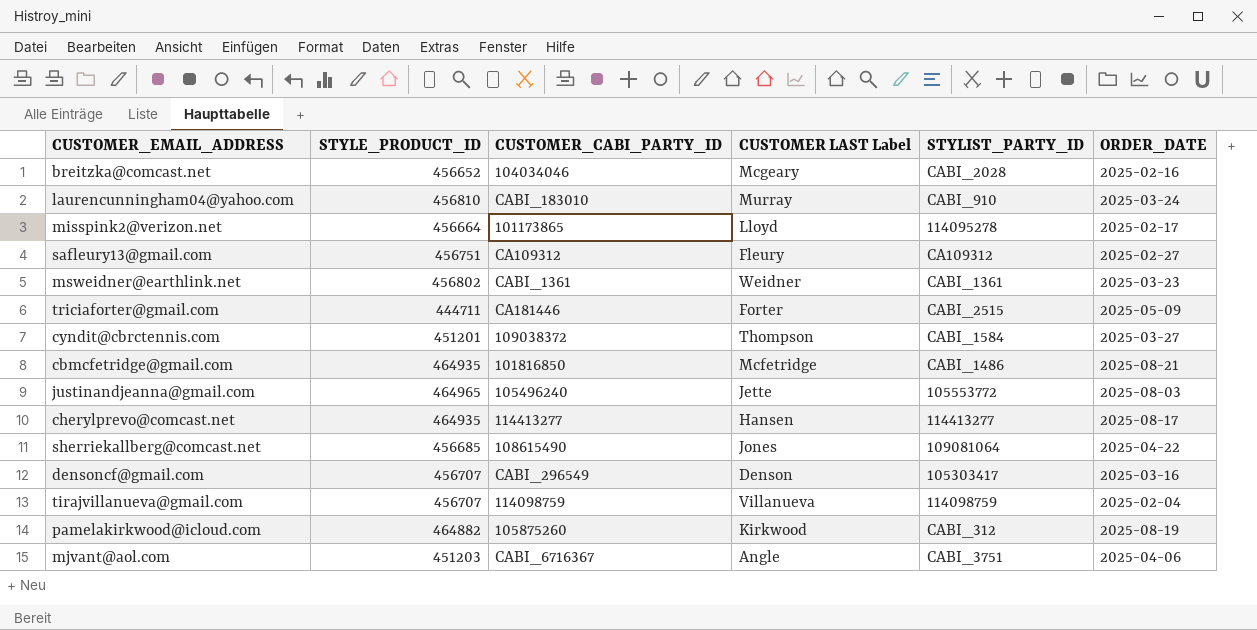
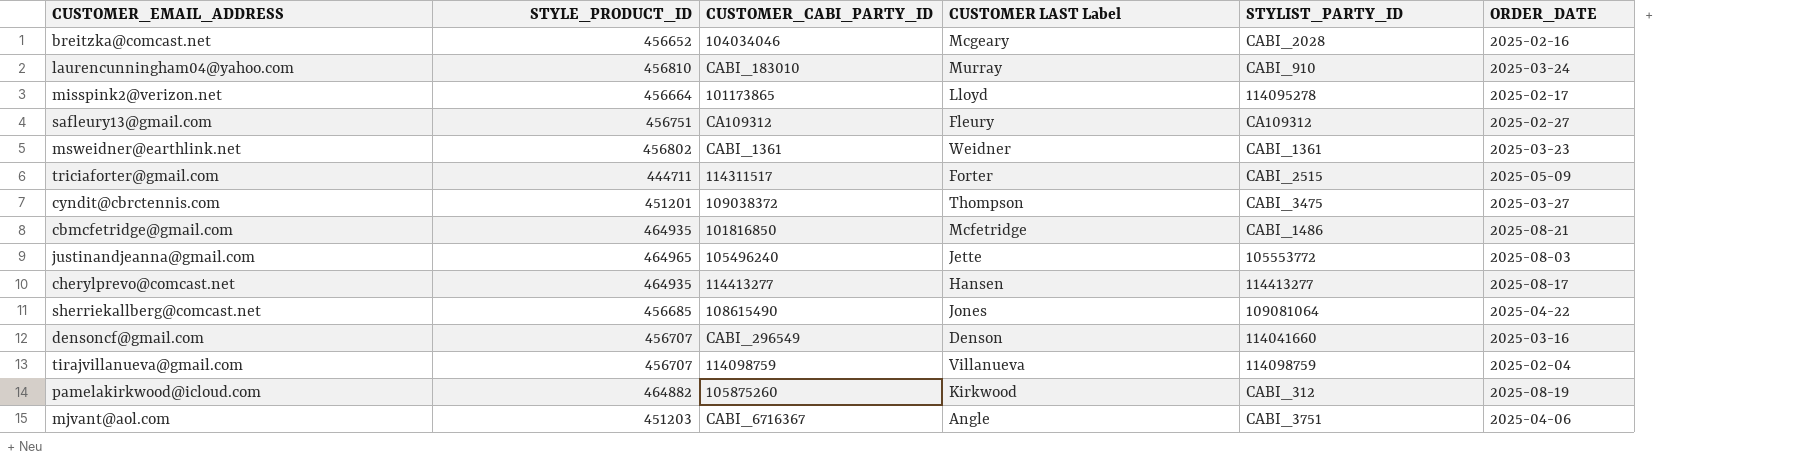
triciaforter@gmail.com | CUSTOMER_CABI_PARTY_ID: CA181446 -> 114311517
cyndit@cbrctennis.com | STYLIST_PARTY_ID: CABI_1584 -> CABI_3475
densoncf@gmail.com | STYLIST_PARTY_ID: 105303417 -> 114041660

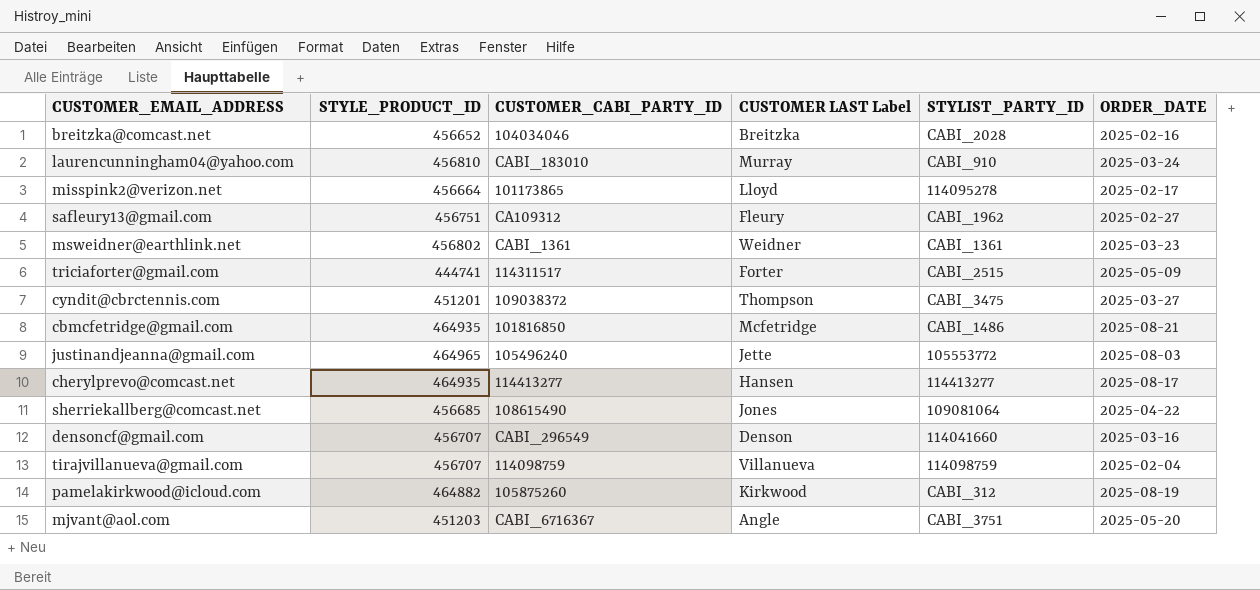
breitzka@comcast.net | CUSTOMER LAST Label: Mcgeary -> Breitzka
safleury13@gmail.com | STYLIST_PARTY_ID: CA109312 -> CABI_1962
triciaforter@gmail.com | STYLE_PRODUCT_ID: 444711 -> 444741
mjvant@aol.com | ORDER_DATE: 2025-04-06 -> 2025-05-20

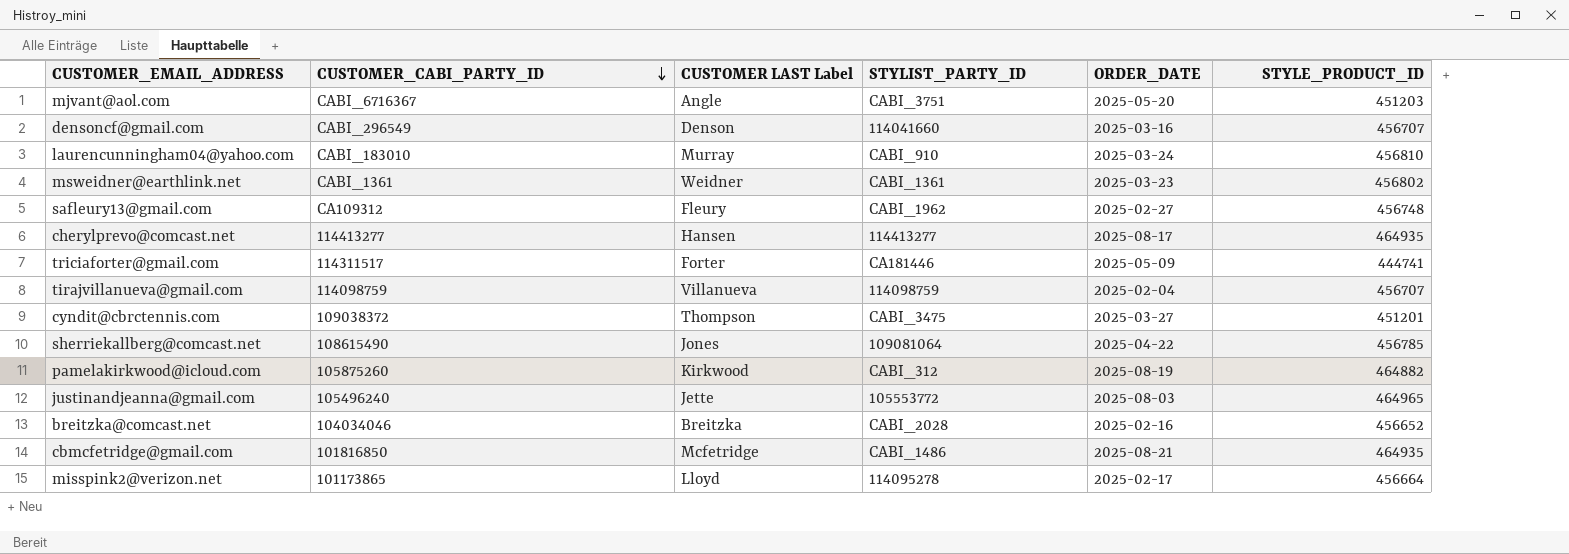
row order: none -> CUSTOMER_CABI_PARTY_ID descending
column STYLE_PRODUCT_ID | position: 2 -> 6
safleury13@gmail.com | STYLE_PRODUCT_ID: 456751 -> 456748
triciaforter@gmail.com | STYLIST_PARTY_ID: CABI_2515 -> CA181446
sherriekallberg@comcast.net | STYLE_PRODUCT_ID: 456685 -> 456785

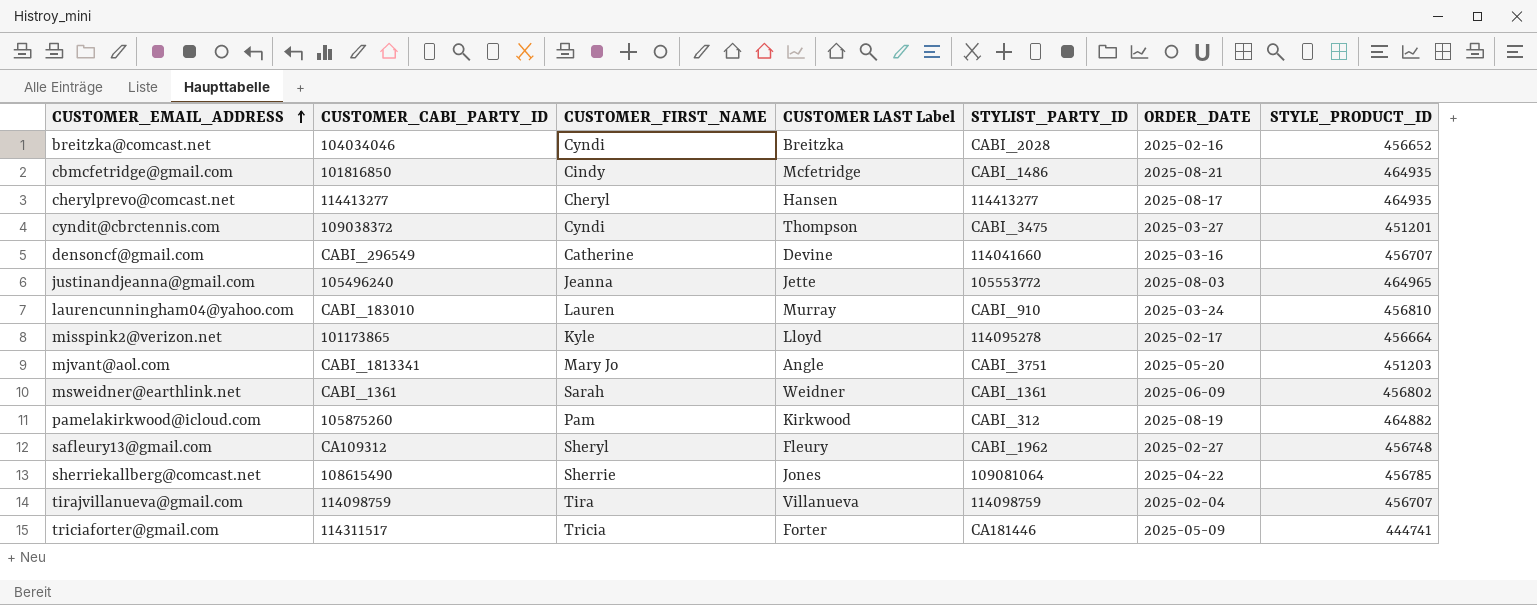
row order: CUSTOMER_CABI_PARTY_ID descending -> CUSTOMER_EMAIL_ADDRESS ascending
column CUSTOMER_FIRST_NAME | position: none -> 3
densoncf@gmail.com | CUSTOMER LAST Label: Denson -> Devine
mjvant@aol.com | CUSTOMER_CABI_PARTY_ID: CABI_6716367 -> CABI_1813341
msweidner@earthlink.net | ORDER_DATE: 2025-03-23 -> 2025-06-09

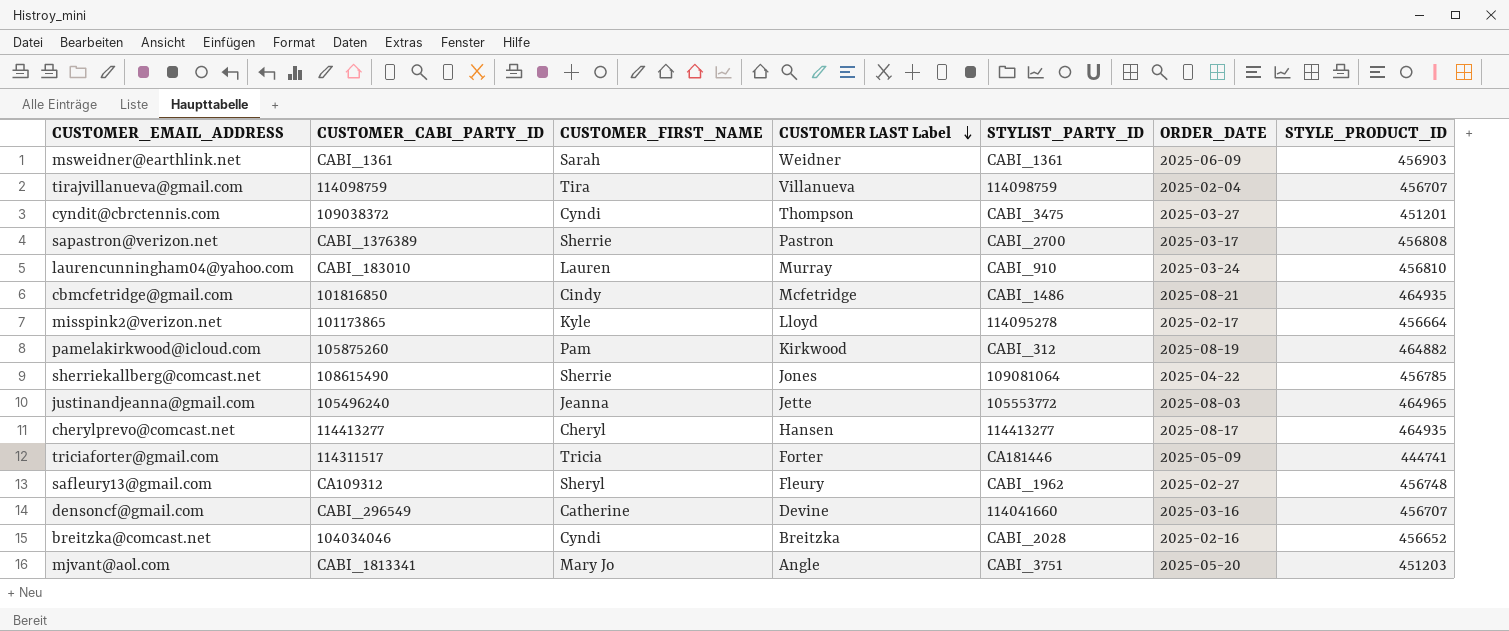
row order: CUSTOMER_EMAIL_ADDRESS ascending -> CUSTOMER LAST Label descending
msweidner@earthlink.net | STYLE_PRODUCT_ID: 456802 -> 456903
row sapastron@verizon.net: none -> CABI_1376389 | Sherrie | Pastron | CABI_2700 | 2025-03-17 | 456808

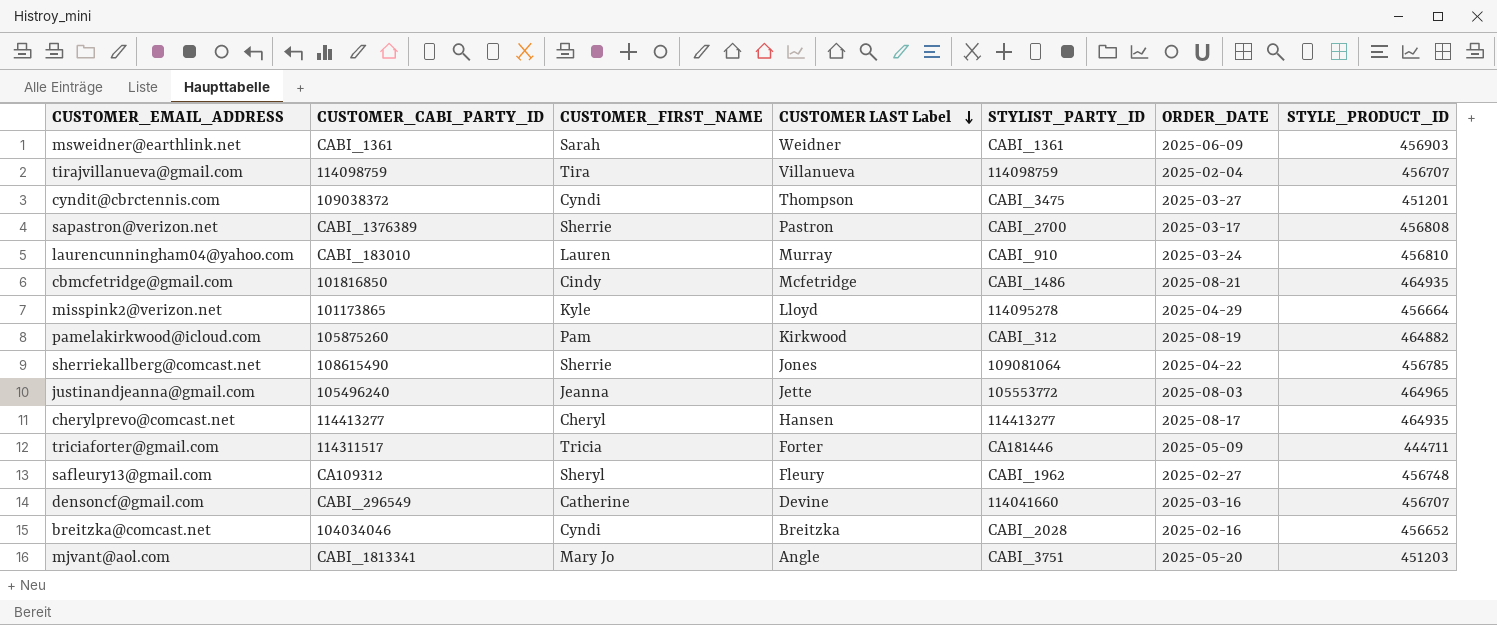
misspink2@verizon.net | ORDER_DATE: 2025-02-17 -> 2025-04-29
triciaforter@gmail.com | STYLE_PRODUCT_ID: 444741 -> 444711

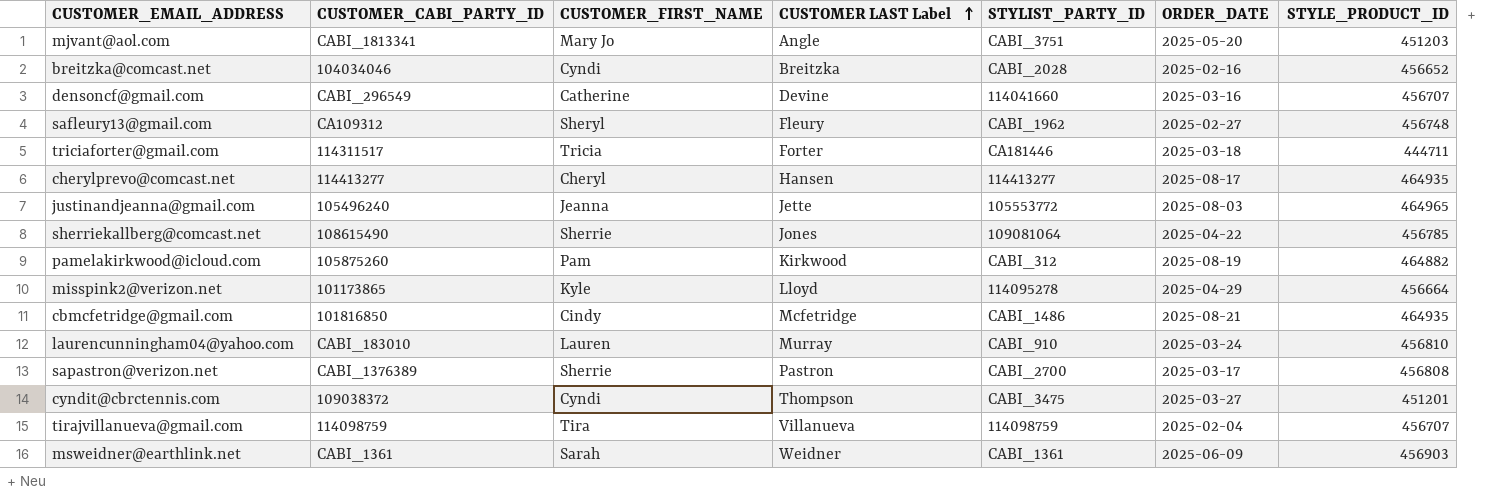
row order: CUSTOMER LAST Label descending -> CUSTOMER LAST Label ascending
triciaforter@gmail.com | ORDER_DATE: 2025-05-09 -> 2025-03-18

